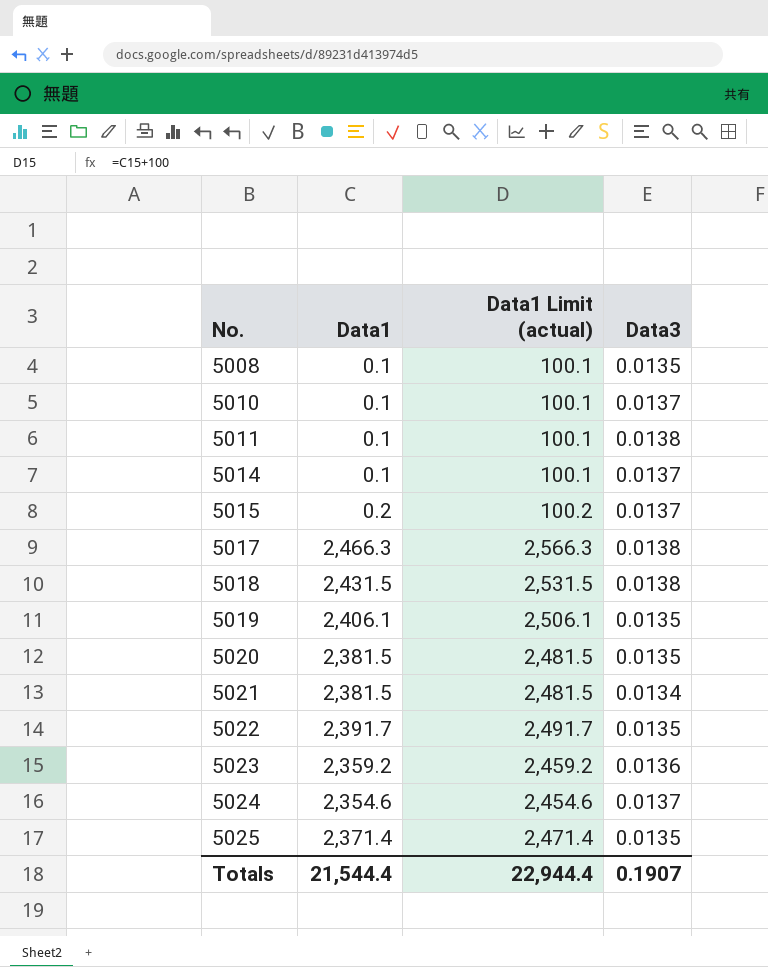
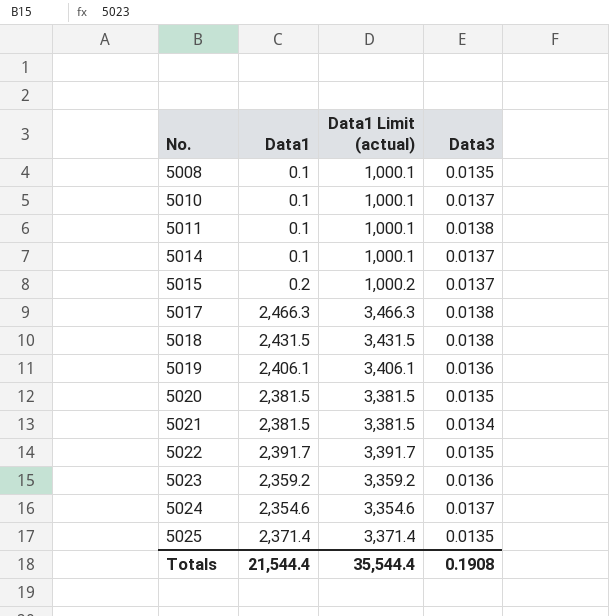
column Data1 Limit (actual) | formula: [Data1] + 100 -> [Data1] + 1000
5019 | Data3: 0.0135 -> 0.0136
Totals | Data1 Limit (actual): 22,944.4 -> 35,544.4
Totals | Data3: 0.1907 -> 0.1908

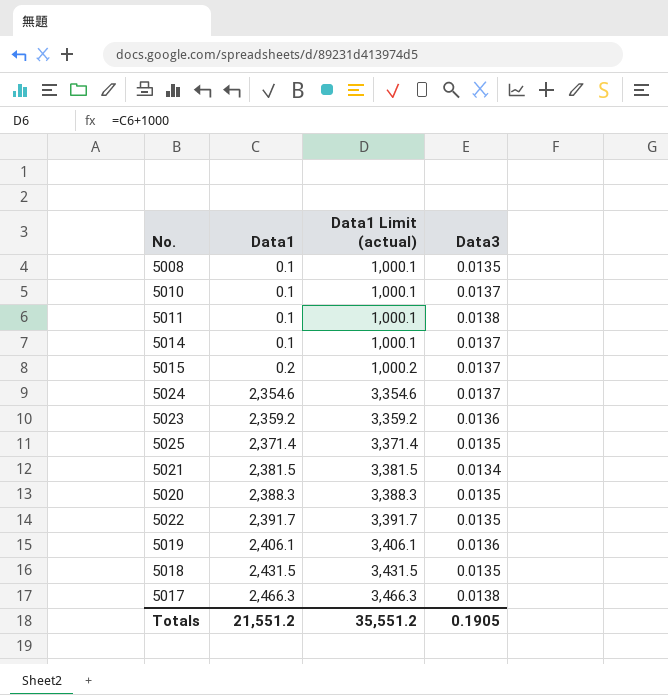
row order: No. ascending -> Data1 ascending
5020 | Data1: 2,381.5 -> 2,388.3
5020 | Data1 Limit (actual): 3,381.5 -> 3,388.3
5018 | Data3: 0.0138 -> 0.0135
Totals | Data1: 21,544.4 -> 21,551.2
Totals | Data1 Limit (actual): 35,544.4 -> 35,551.2
Totals | Data3: 0.1908 -> 0.1905

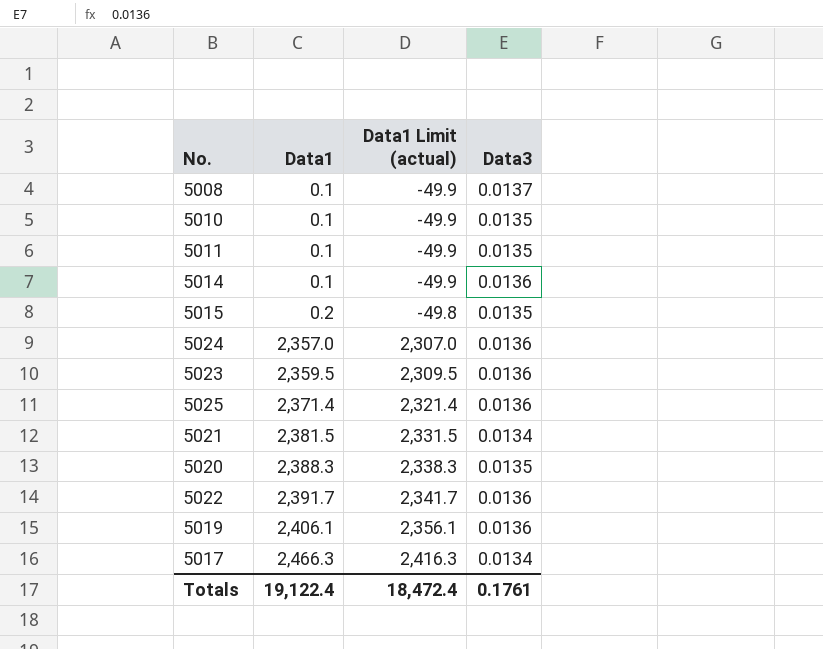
column Data1 Limit (actual) | formula: [Data1] + 1000 -> [Data1] - 50
row 5018: 2,431.5 | 3,431.5 | 0.0135 -> none
5008 | Data3: 0.0135 -> 0.0137
5010 | Data3: 0.0137 -> 0.0135
5011 | Data3: 0.0138 -> 0.0135
5014 | Data3: 0.0137 -> 0.0136
5015 | Data3: 0.0137 -> 0.0135
5024 | Data1: 2,354.6 -> 2,357.0
5024 | Data3: 0.0137 -> 0.0136
5023 | Data1: 2,359.2 -> 2,359.5
5025 | Data3: 0.0135 -> 0.0136
5022 | Data3: 0.0135 -> 0.0136
5017 | Data3: 0.0138 -> 0.0134
Totals | Data1: 21,551.2 -> 19,122.4
Totals | Data1 Limit (actual): 35,551.2 -> 18,472.4
Totals | Data3: 0.1905 -> 0.1761

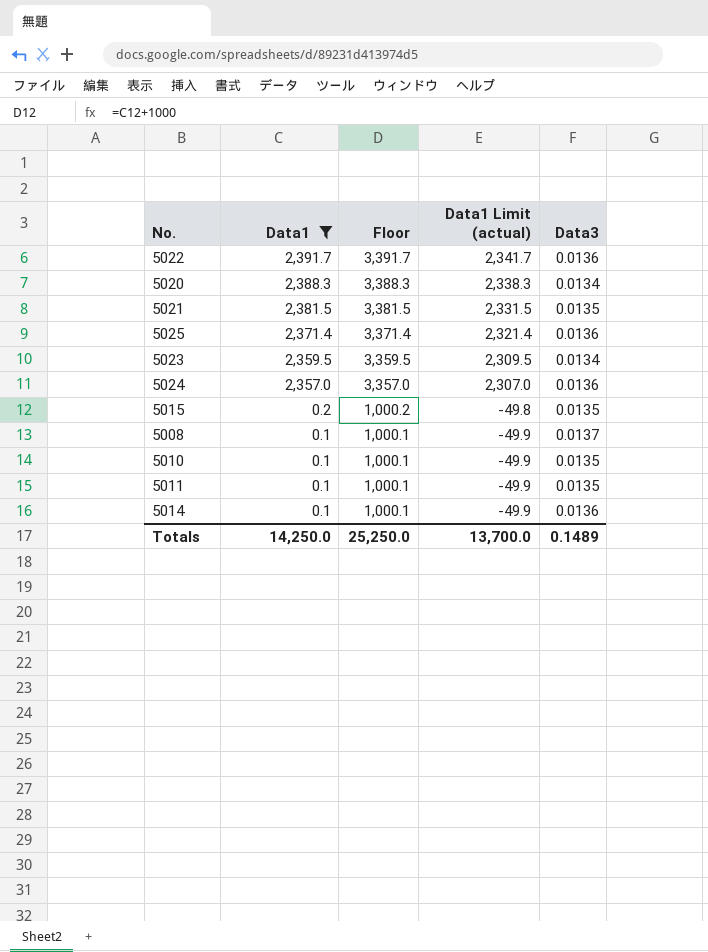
filter: none -> Data1 <= 2,391.7
row order: Data1 ascending -> Data1 descending
column Floor | formula: none -> [Data1] + 1000
5020 | Data3: 0.0135 -> 0.0134
5021 | Data3: 0.0134 -> 0.0135
5023 | Data3: 0.0136 -> 0.0134
Totals | Data1: 19,122.4 -> 14,250.0
Totals | Data1 Limit (actual): 18,472.4 -> 13,700.0
Totals | Data3: 0.1761 -> 0.1489

